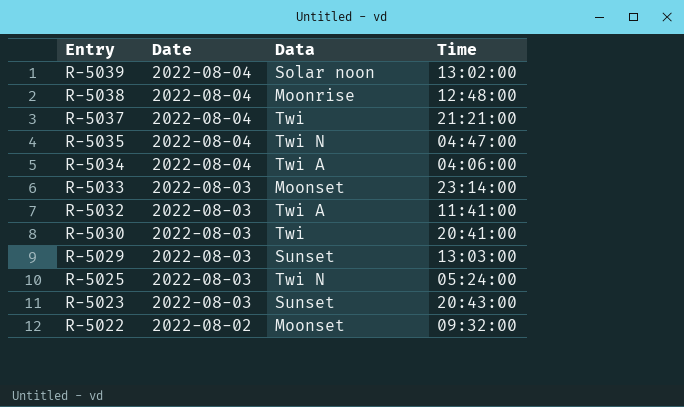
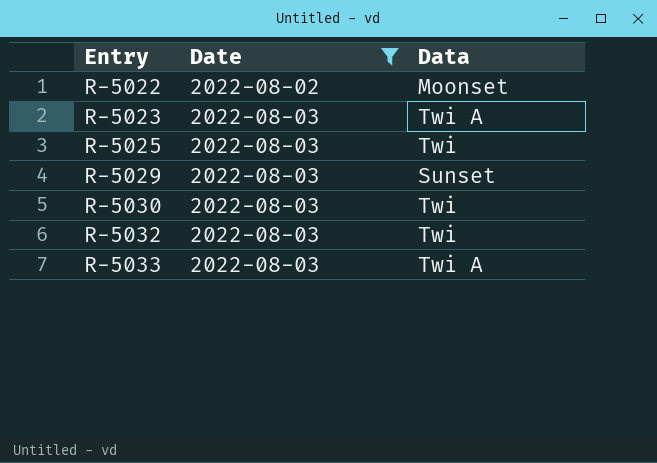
filter: none -> Date != 2022-08-04
row order: Entry descending -> Entry ascending
column Time | position: 4 -> none
R-5023 | Data: Sunset -> Twi A
R-5025 | Data: Twi N -> Twi
R-5032 | Data: Twi A -> Twi
R-5033 | Data: Moonset -> Twi A

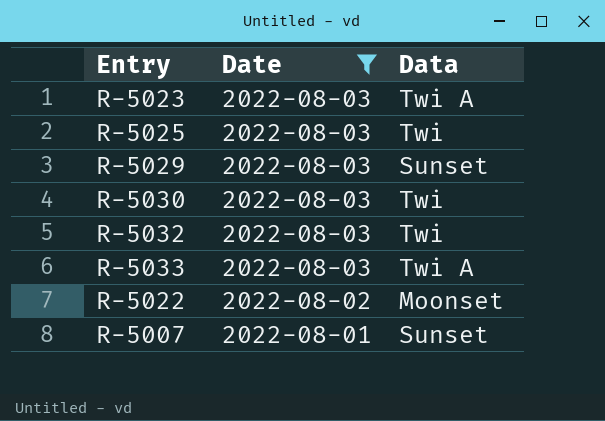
row order: Entry ascending -> Date descending
row R-5007: none -> 2022-08-01 | Sunset

